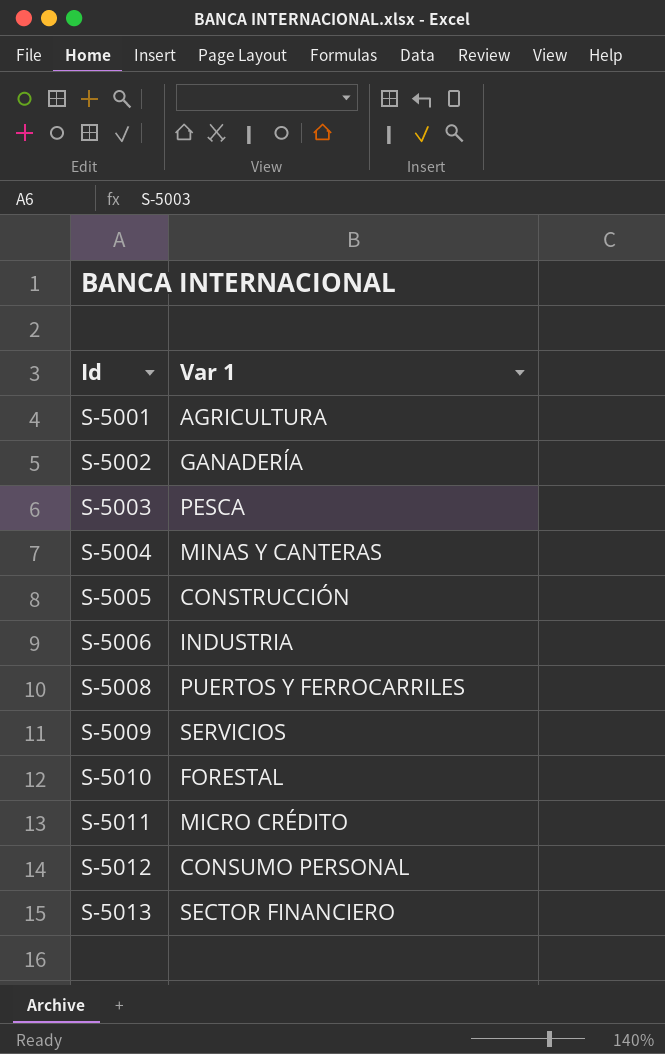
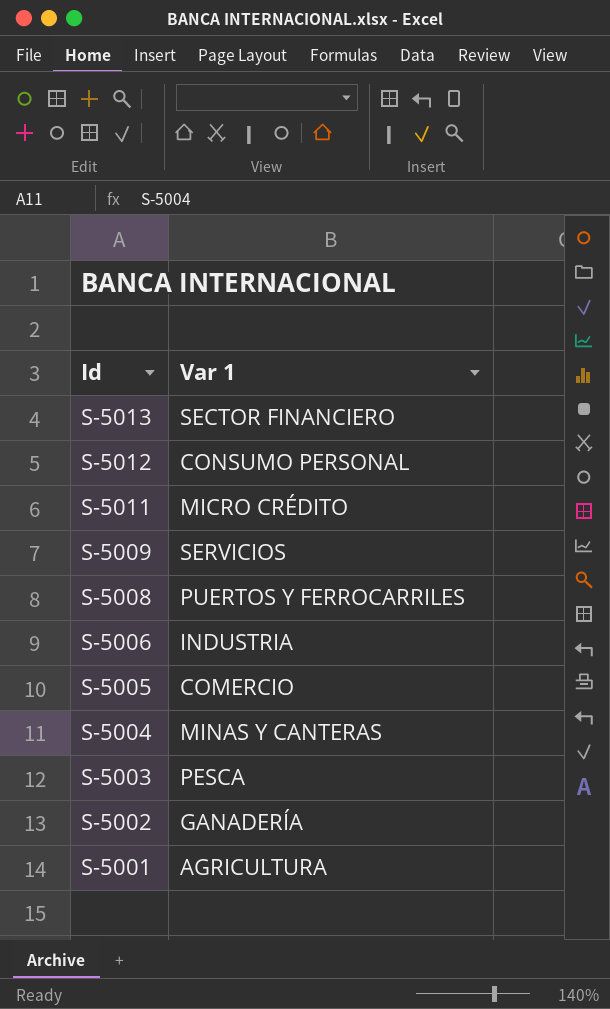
row order: Id ascending -> Id descending
row S-5010: FORESTAL -> none
S-5005 | Var 1: CONSTRUCCIÓN -> COMERCIO

